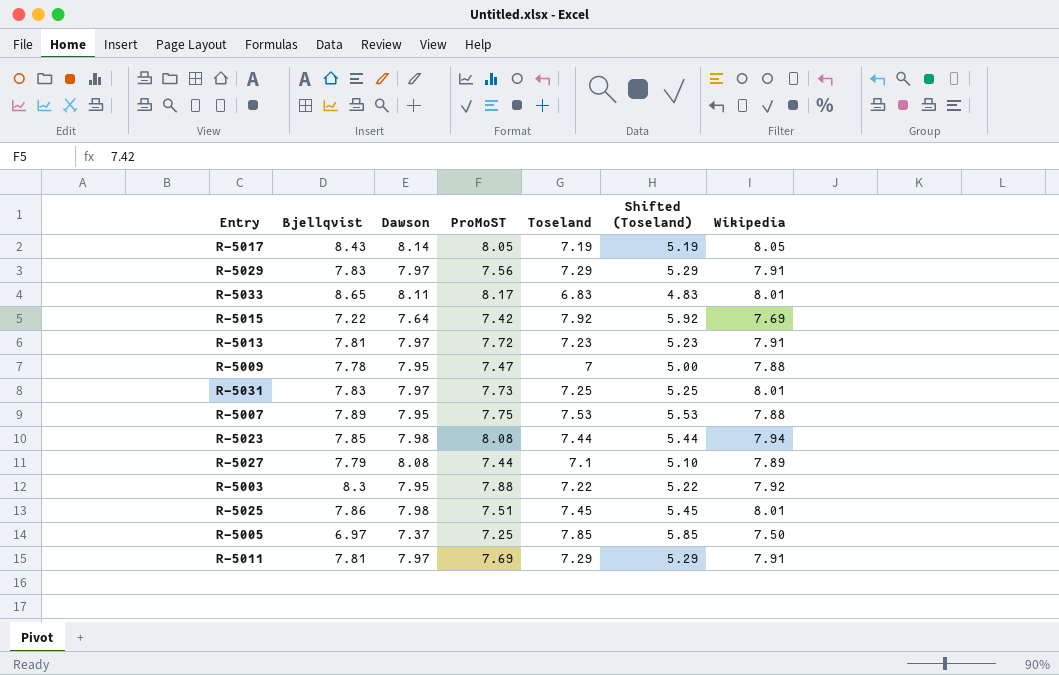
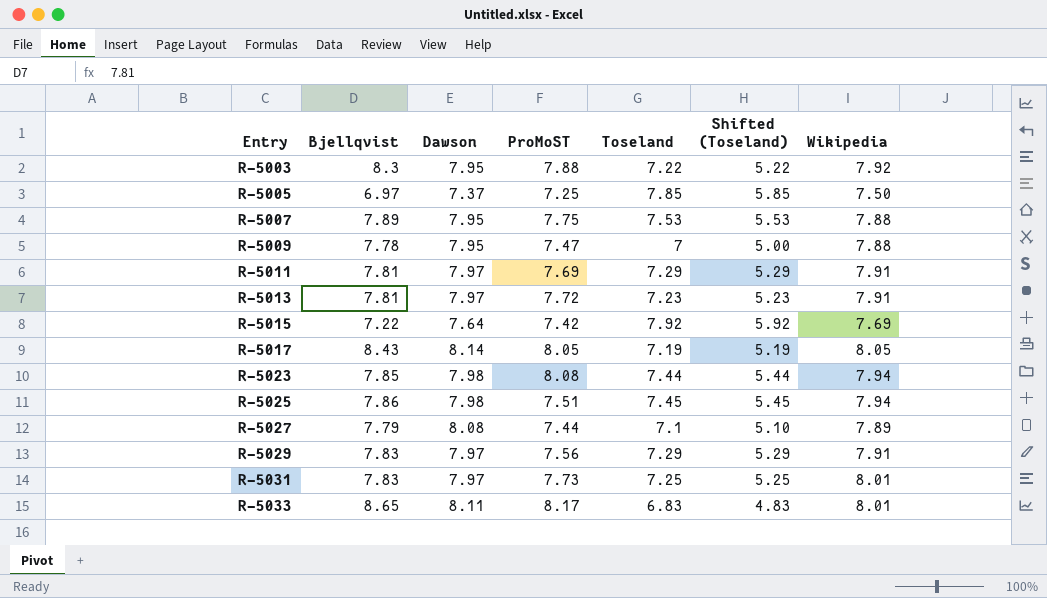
row order: none -> Entry ascending
R-5025 | Wikipedia: 8.01 -> 7.94

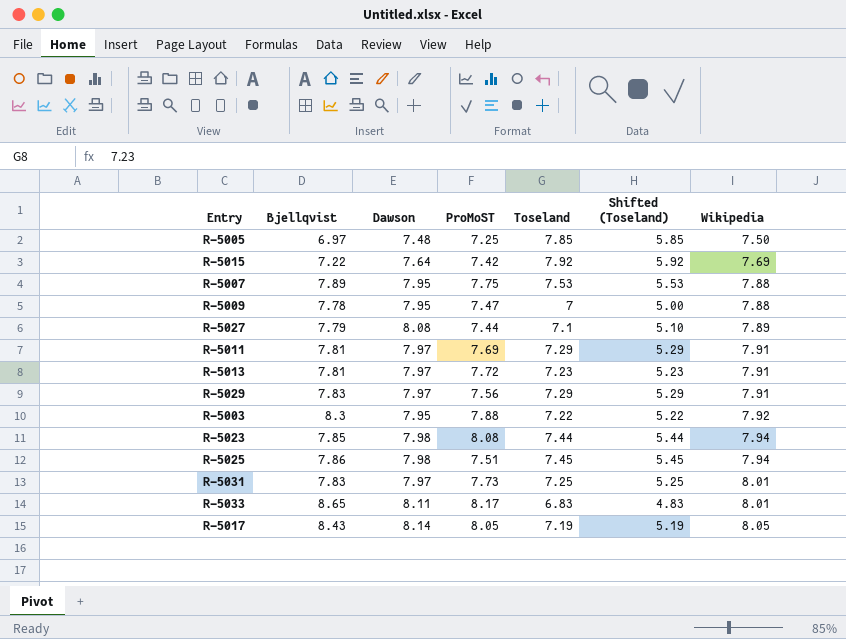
row order: Entry ascending -> Wikipedia ascending
R-5005 | Dawson: 7.37 -> 7.48

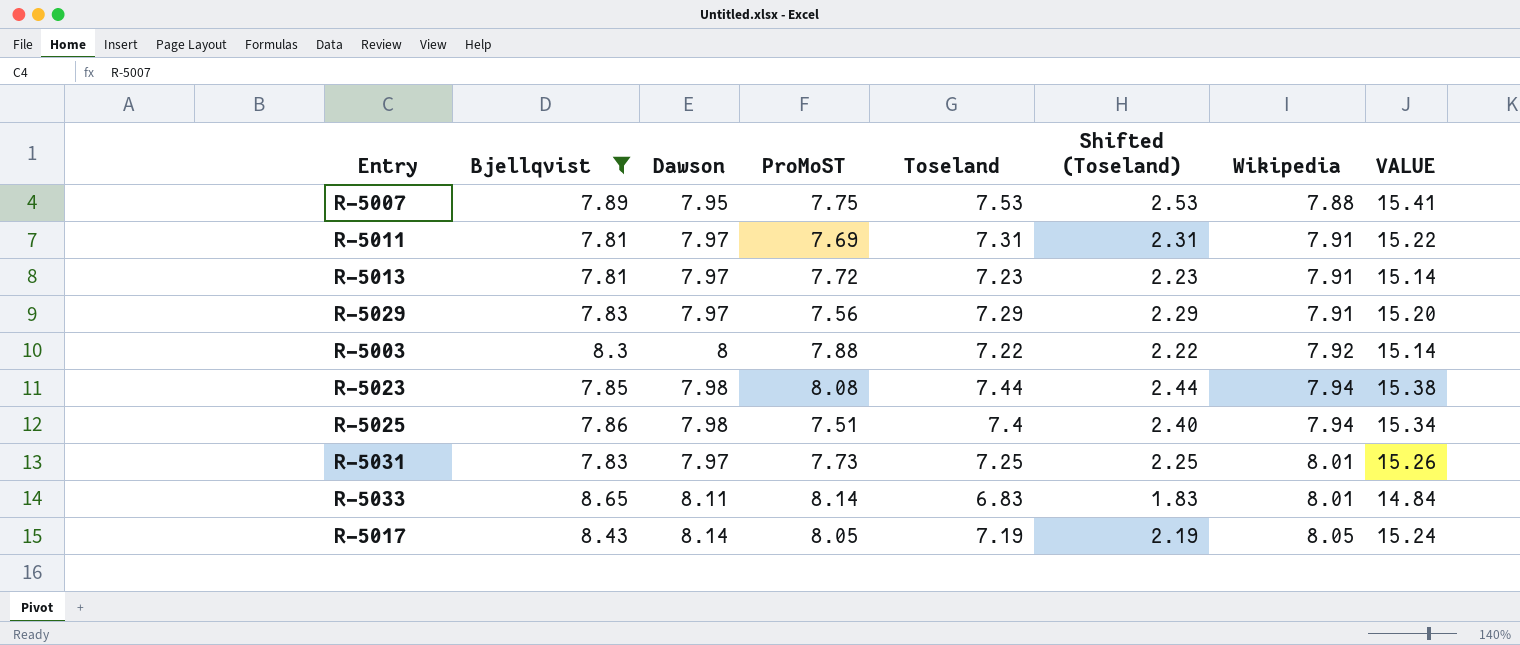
filter: none -> Bjellqvist >= 7.81
column Shifted (Toseland) | formula: [Toseland] - 2 -> [Toseland] - 5
column VALUE | formula: none -> [Toseland] + [Wikipedia]
R-5011 | Toseland: 7.29 -> 7.31
R-5003 | Dawson: 7.95 -> 8
R-5025 | Toseland: 7.45 -> 7.4
R-5033 | ProMoST: 8.17 -> 8.14

